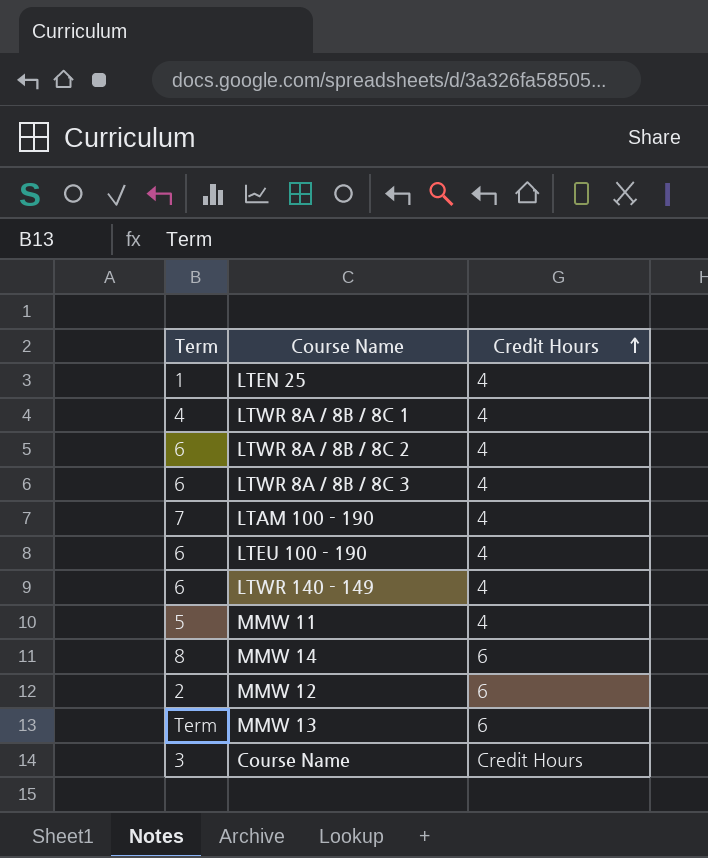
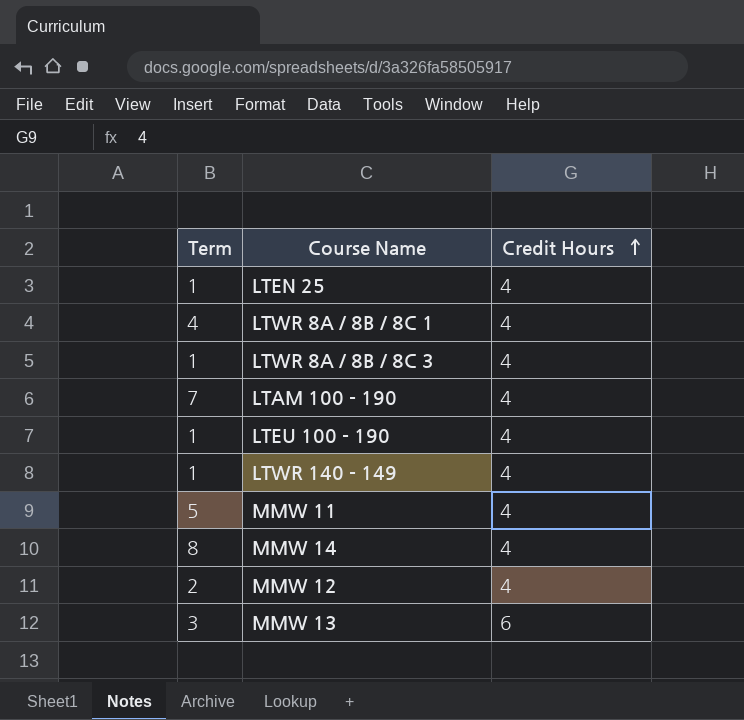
row LTWR 8A / 8B / 8C 2: 6 | 4 -> none
row Course Name: 3 | Credit Hours -> none
LTWR 8A / 8B / 8C 3 | Term: 6 -> 1
LTEU 100 - 190 | Term: 6 -> 1
LTWR 140 - 149 | Term: 6 -> 1
MMW 14 | Credit Hours: 6 -> 4
MMW 12 | Credit Hours: 6 -> 4
MMW 13 | Term: Term -> 3

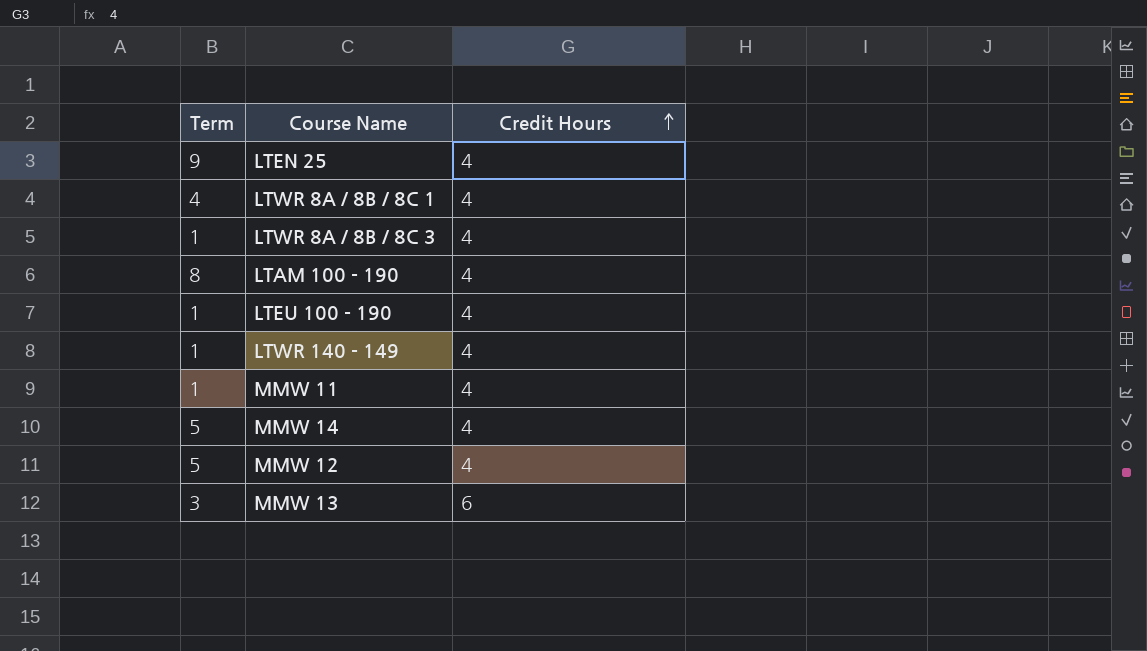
LTEN 25 | Term: 1 -> 9
LTAM 100 - 190 | Term: 7 -> 8
MMW 11 | Term: 5 -> 1
MMW 14 | Term: 8 -> 5
MMW 12 | Term: 2 -> 5

